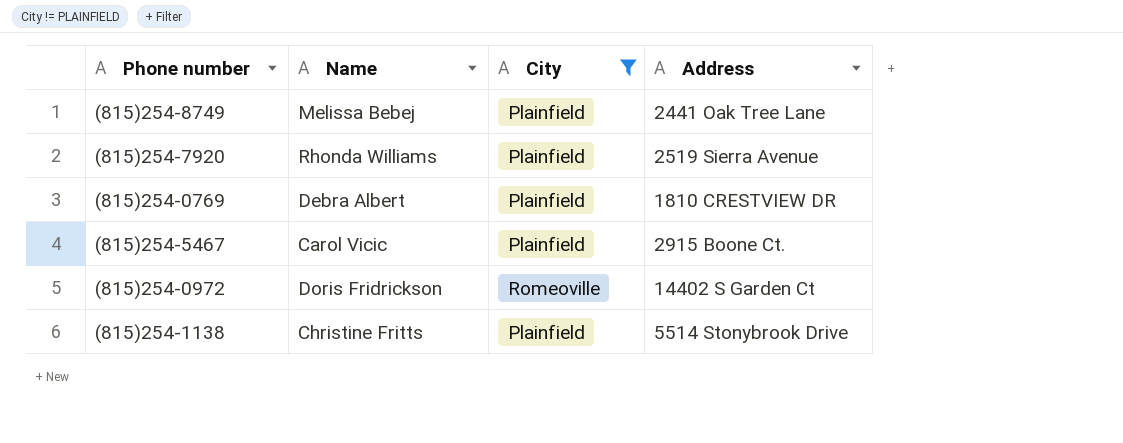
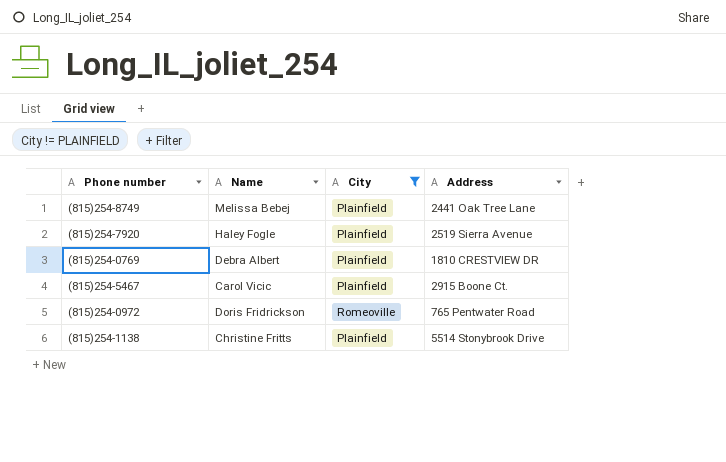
(815)254-7920 | Name: Rhonda Williams -> Haley Fogle
(815)254-0972 | Address: 14402 S Garden Ct -> 765 Pentwater Road

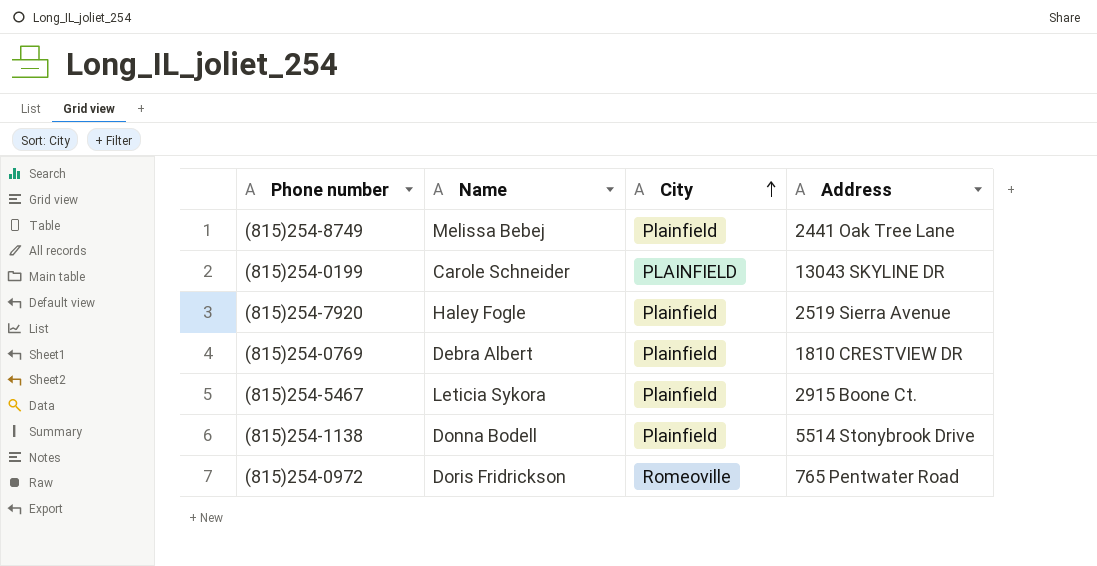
filter: City != PLAINFIELD -> none
row order: none -> City ascending
(815)254-5467 | Name: Carol Vicic -> Leticia Sykora
(815)254-1138 | Name: Christine Fritts -> Donna Bodell

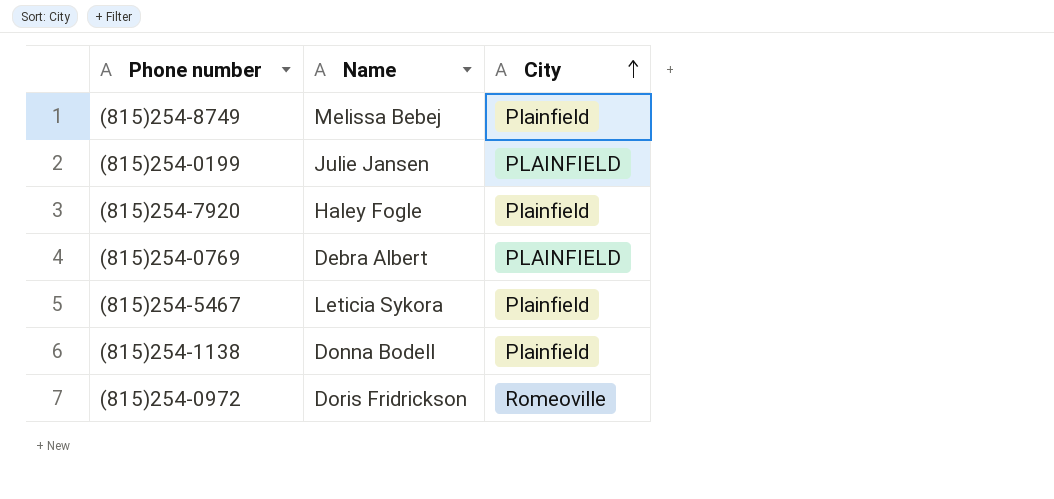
column Address | position: 4 -> none
(815)254-0199 | Name: Carole Schneider -> Julie Jansen
(815)254-0769 | City: Plainfield -> PLAINFIELD

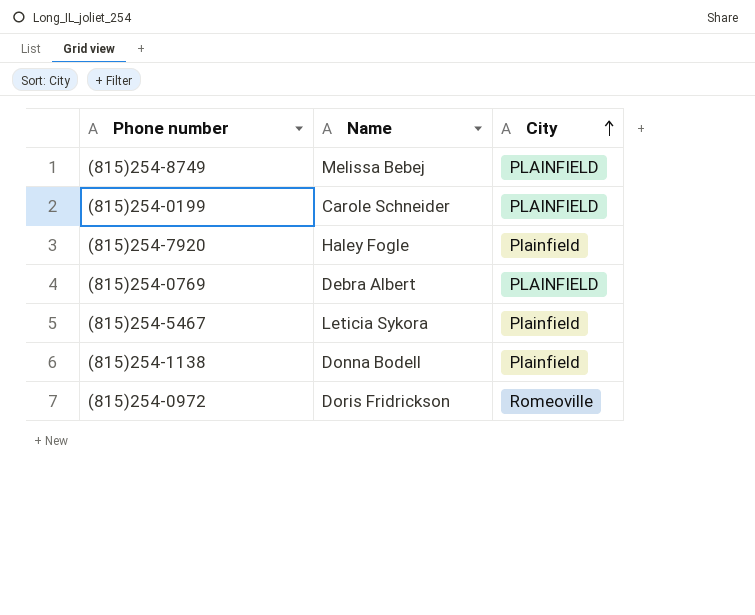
(815)254-8749 | City: Plainfield -> PLAINFIELD
(815)254-0199 | Name: Julie Jansen -> Carole Schneider

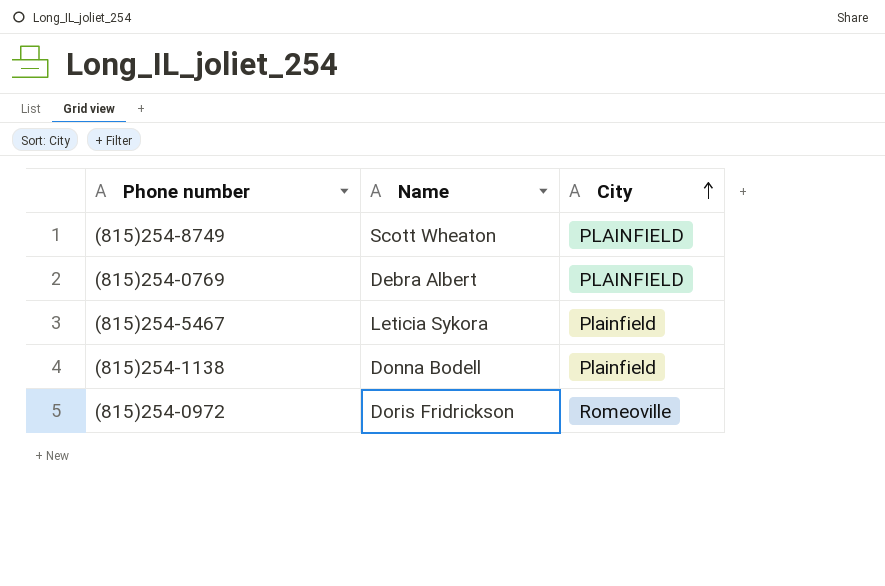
row (815)254-0199: Carole Schneider | PLAINFIELD -> none
row (815)254-7920: Haley Fogle | Plainfield -> none
(815)254-8749 | Name: Melissa Bebej -> Scott Wheaton

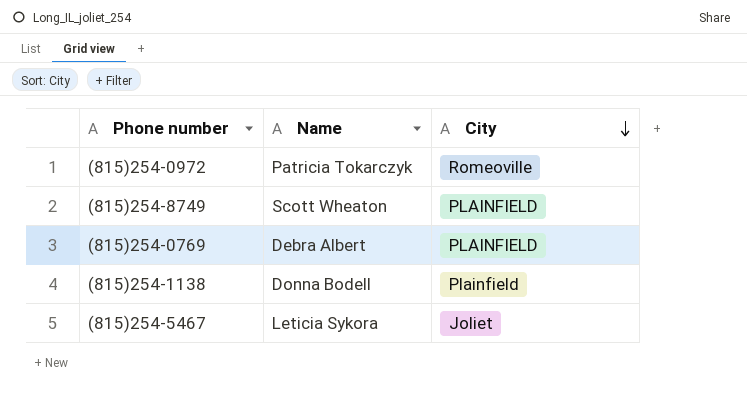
row order: City ascending -> City descending
(815)254-0972 | Name: Doris Fridrickson -> Patricia Tokarczyk
(815)254-5467 | City: Plainfield -> Joliet

